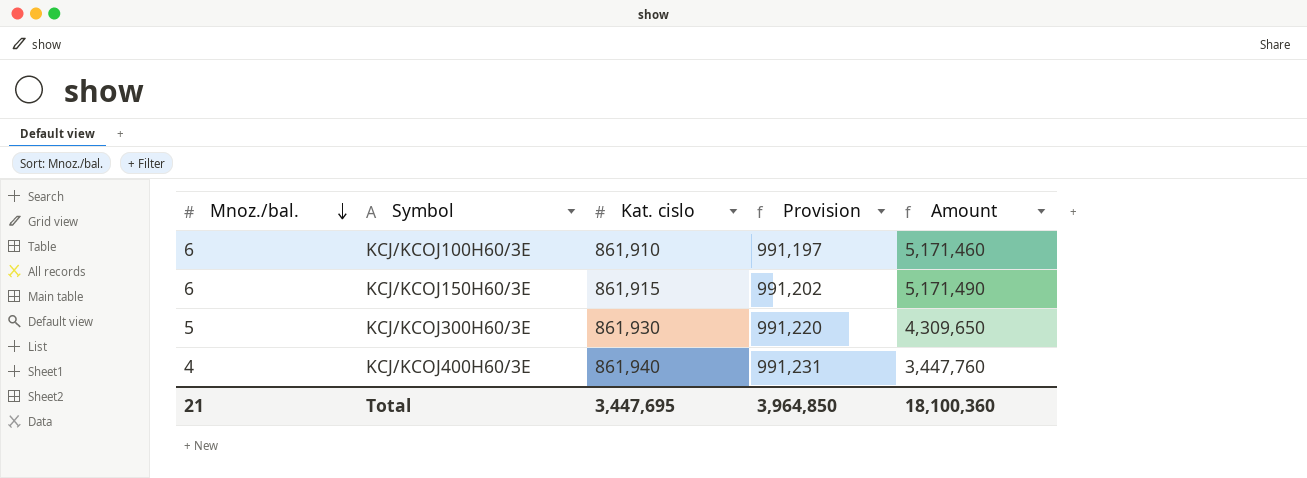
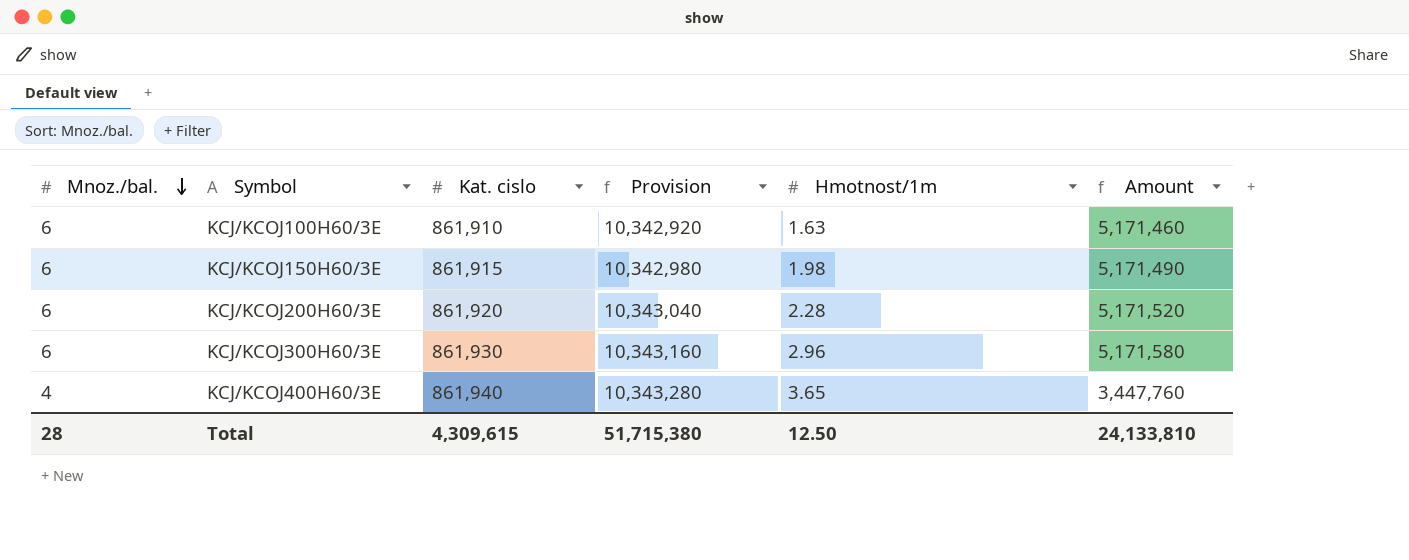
column Provision | formula: [Kat. cislo] * 1.15 -> [Kat. cislo] * 12
column Hmotnost/1m | position: none -> 5
row KCJ/KCOJ200H60/3E: none -> 6 | 861,920 | 10,343,040 | 2.28 | 5,171,520
KCJ/KCOJ300H60/3E | Mnoz./bal.: 5 -> 6
KCJ/KCOJ300H60/3E | Amount: 4,309,650 -> 5,171,580
Total | Mnoz./bal.: 21 -> 28
Total | Kat. cislo: 3,447,695 -> 4,309,615
Total | Provision: 3,964,850 -> 51,715,380
Total | Amount: 18,100,360 -> 24,133,810

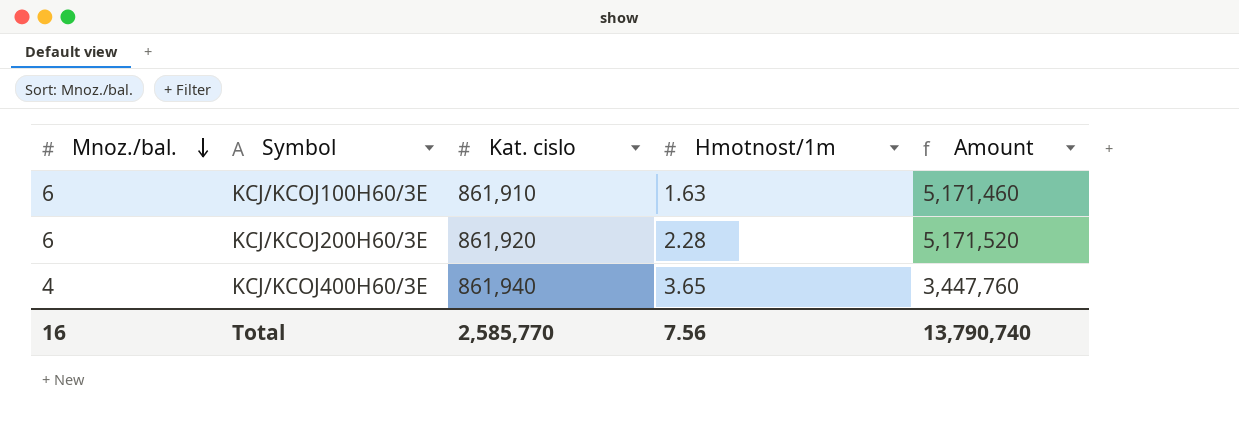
column Provision | formula: [Kat. cislo] * 12 -> none
row KCJ/KCOJ150H60/3E: 6 | 861,915 | 10,342,980 | 1.98 | 5,171,490 -> none
row KCJ/KCOJ300H60/3E: 6 | 861,930 | 10,343,160 | 2.96 | 5,171,580 -> none
Total | Mnoz./bal.: 28 -> 16
Total | Kat. cislo: 4,309,615 -> 2,585,770
Total | Hmotnost/1m: 12.50 -> 7.56
Total | Amount: 24,133,810 -> 13,790,740

